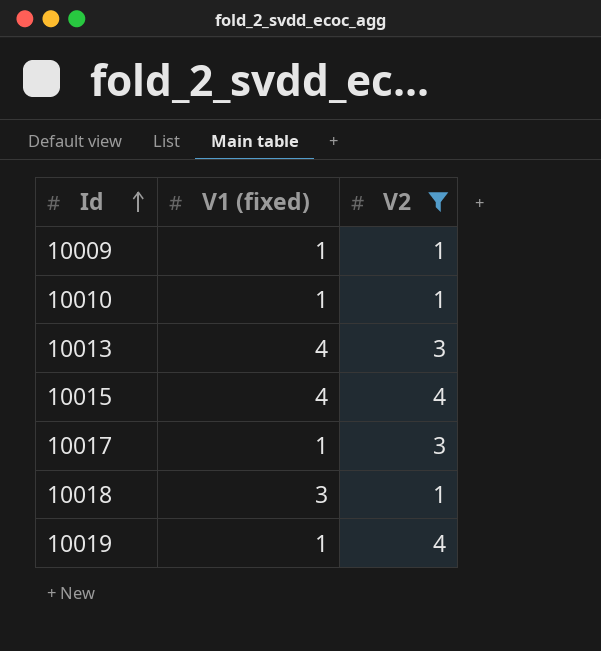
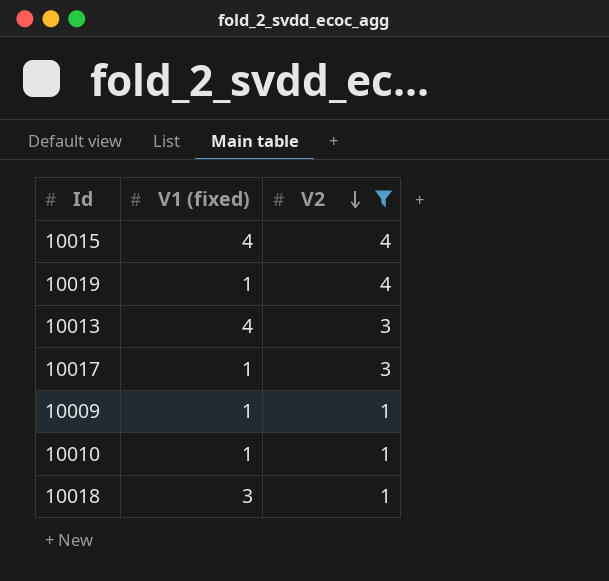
row order: Id ascending -> V2 descending

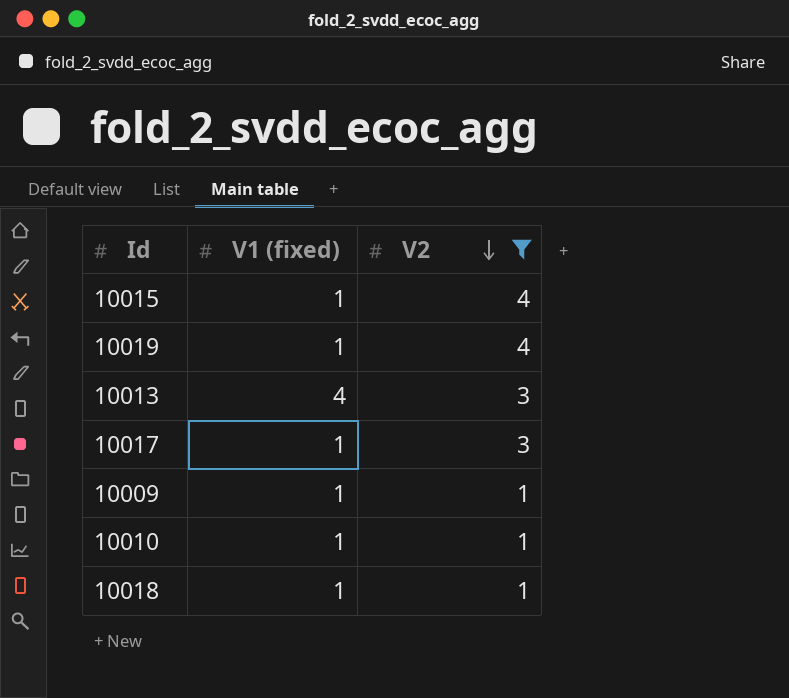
10015 | V1 (fixed): 4 -> 1
10018 | V1 (fixed): 3 -> 1

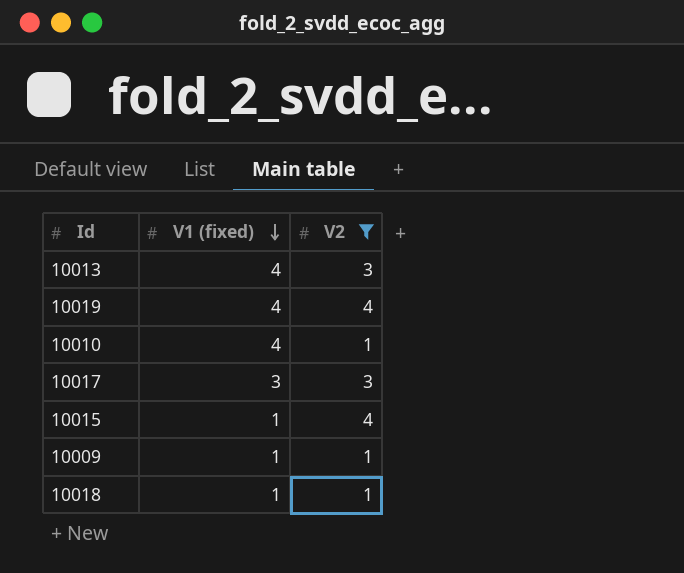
row order: V2 descending -> V1 (fixed) descending
10019 | V1 (fixed): 1 -> 4
10010 | V1 (fixed): 1 -> 4
10017 | V1 (fixed): 1 -> 3

